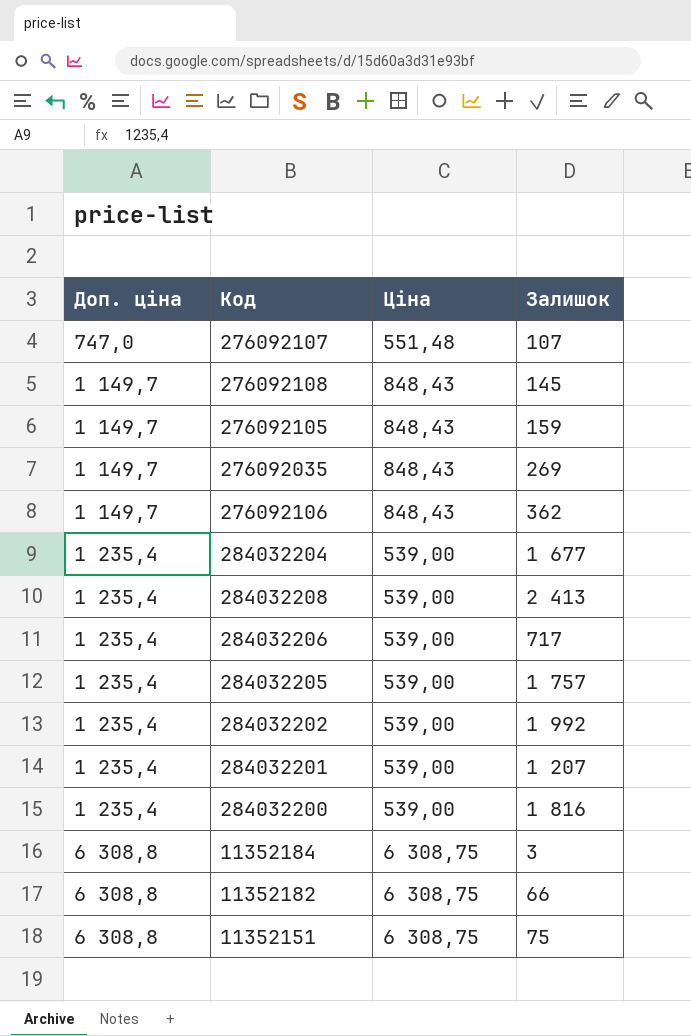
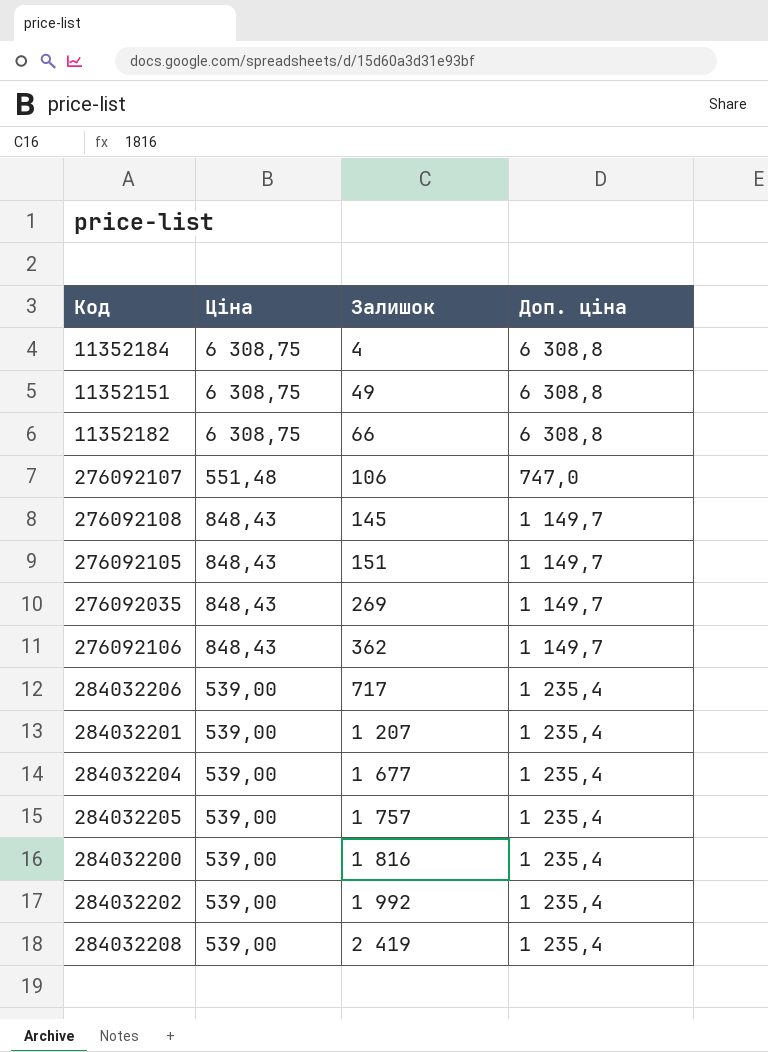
row order: Доп. ціна ascending -> Залишок ascending
column Доп. ціна | position: 1 -> 4
11352184 | Залишок: 3 -> 4
11352151 | Залишок: 75 -> 49
276092107 | Залишок: 107 -> 106
276092105 | Залишок: 159 -> 151
284032208 | Залишок: 2 413 -> 2 419

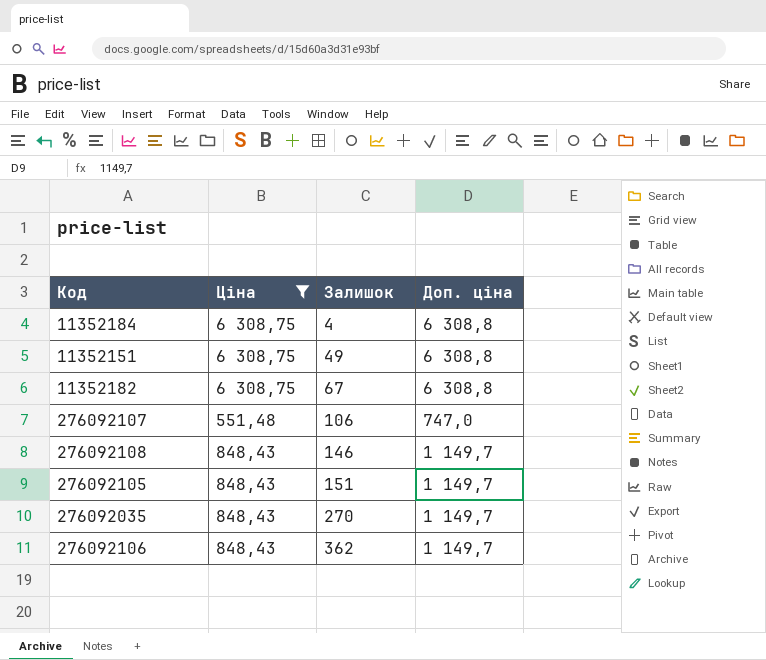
filter: none -> Ціна != 539,00
11352182 | Залишок: 66 -> 67
276092108 | Залишок: 145 -> 146
276092035 | Залишок: 269 -> 270

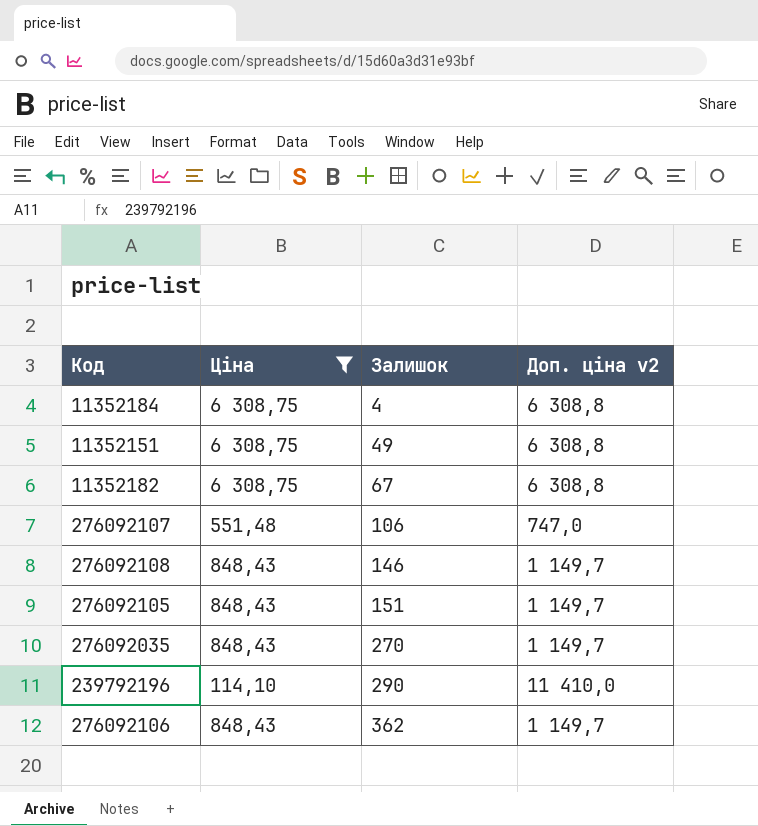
column name: Доп. ціна -> Доп. ціна v2
row 239792196: none -> 114,10 | 290 | 11 410,0

